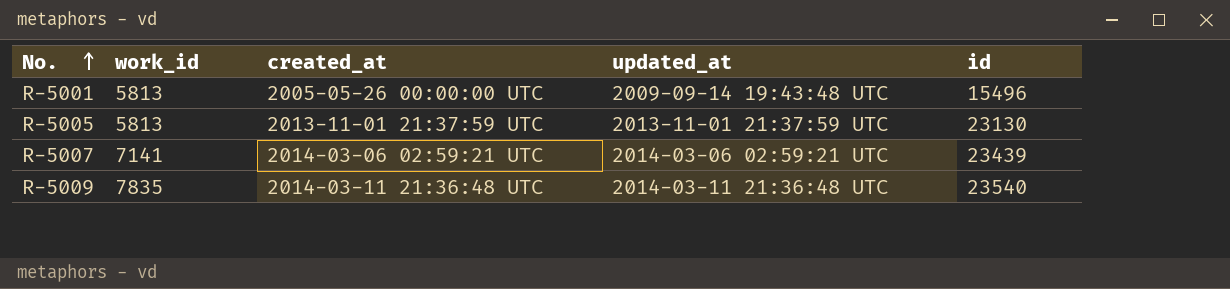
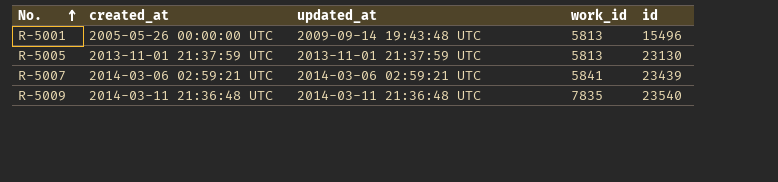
column work_id | position: 2 -> 4
R-5007 | work_id: 7141 -> 5841

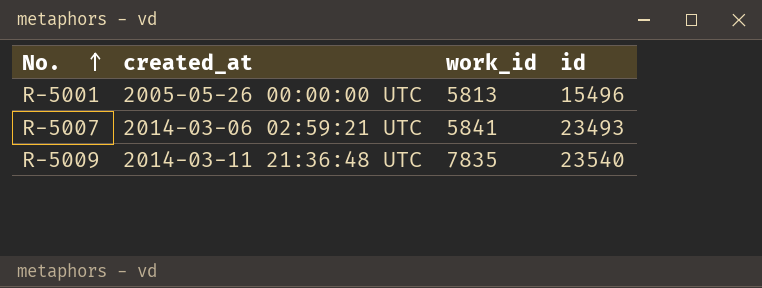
column updated_at | position: 3 -> none
row R-5005: 2013-11-01 21:37:59 UTC | 2013-11-01 21:37:59 UTC | 5813 | 23130 -> none
R-5007 | id: 23439 -> 23493

